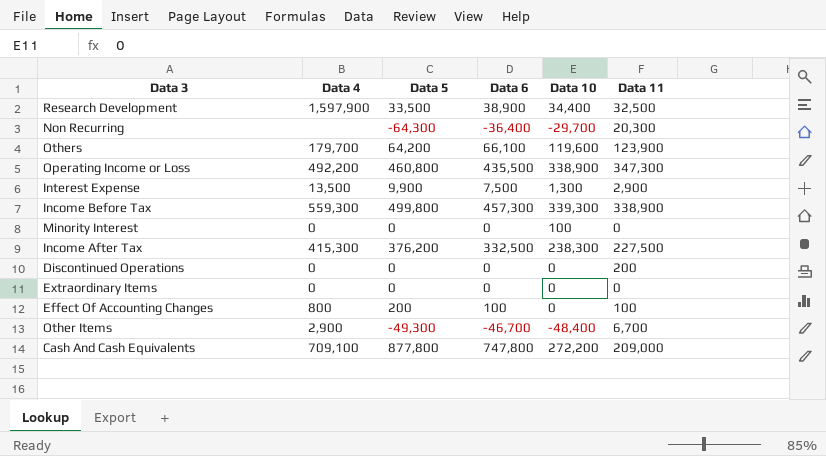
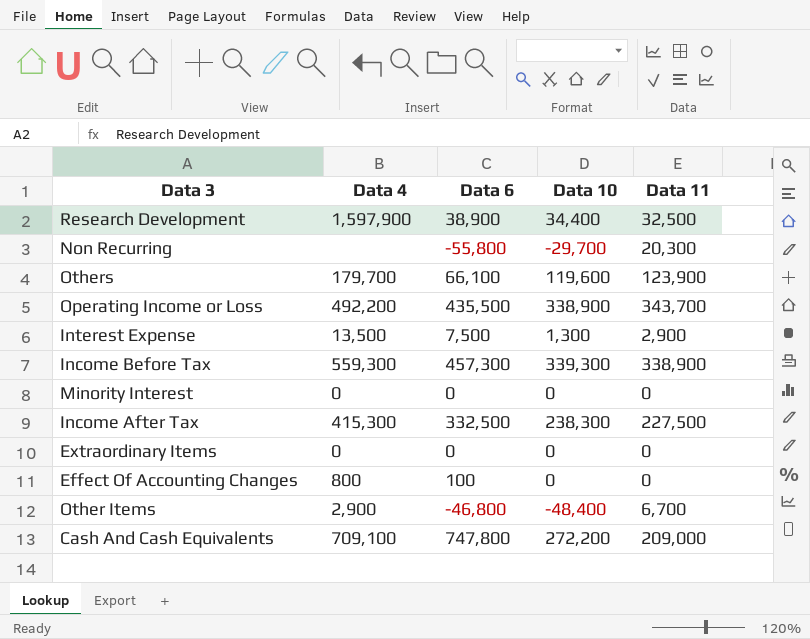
column Data 5 | position: 3 -> none
row Discontinued Operations: 0 | 0 | 0 | 0 | 200 -> none
Non Recurring | Data 6: -36,400 -> -55,800
Operating Income or Loss | Data 11: 347,300 -> 343,700
Minority Interest | Data 10: 100 -> 0
Effect Of Accounting Changes | Data 11: 100 -> 0
Other Items | Data 6: -46,700 -> -46,800

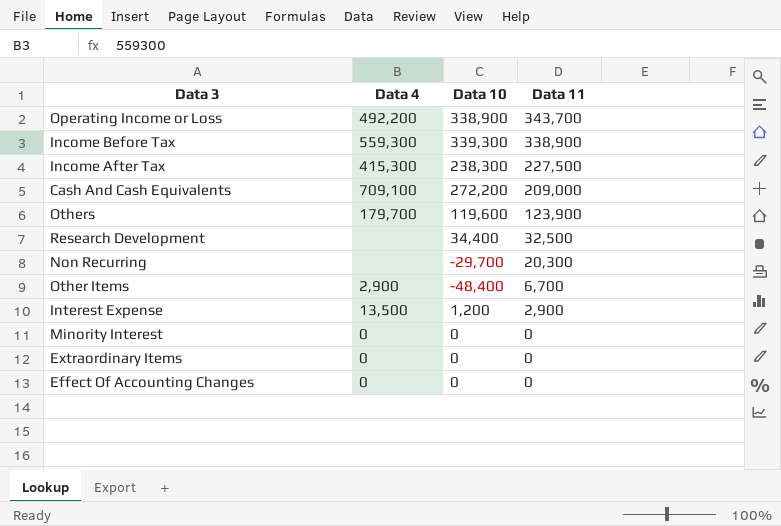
row order: none -> Data 11 descending
column Data 6 | position: 3 -> none
Research Development | Data 4: 1,597,900 -> none
Interest Expense | Data 10: 1,300 -> 1,200
Effect Of Accounting Changes | Data 4: 800 -> 0

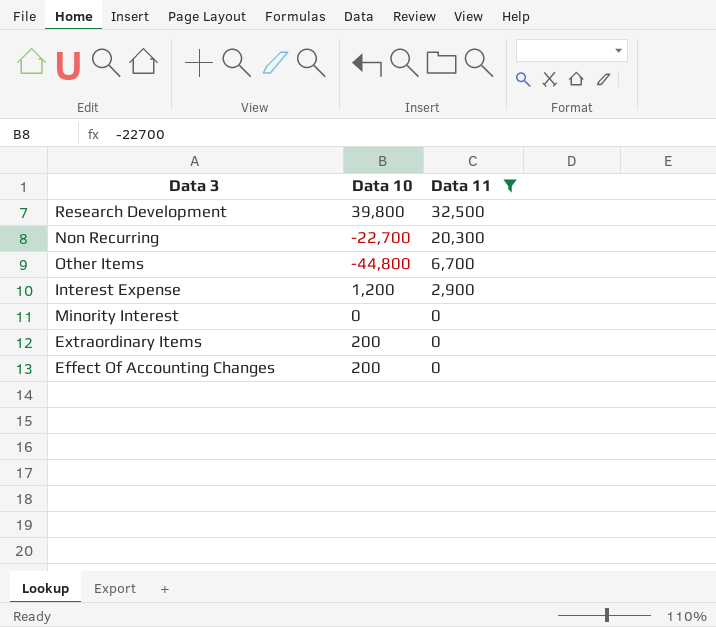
filter: none -> Data 11 <= 32,500
column Data 4 | position: 2 -> none
Research Development | Data 10: 34,400 -> 39,800
Non Recurring | Data 10: -29,700 -> -22,700
Other Items | Data 10: -48,400 -> -44,800
Extraordinary Items | Data 10: 0 -> 200
Effect Of Accounting Changes | Data 10: 0 -> 200

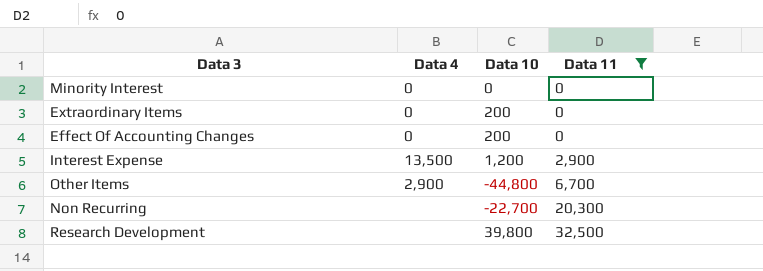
row order: Data 11 descending -> Data 11 ascending
column Data 4 | position: none -> 2

